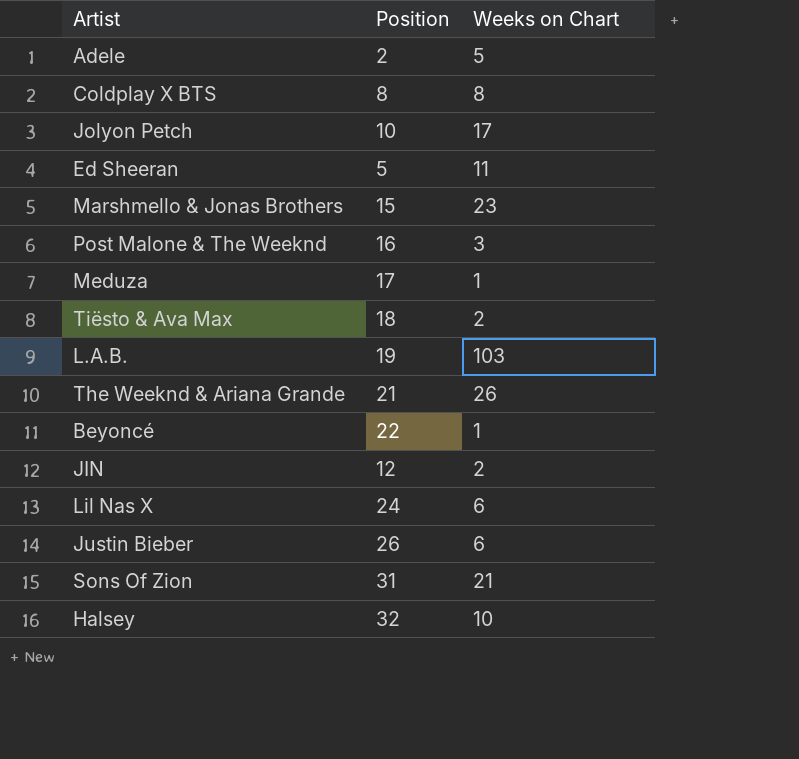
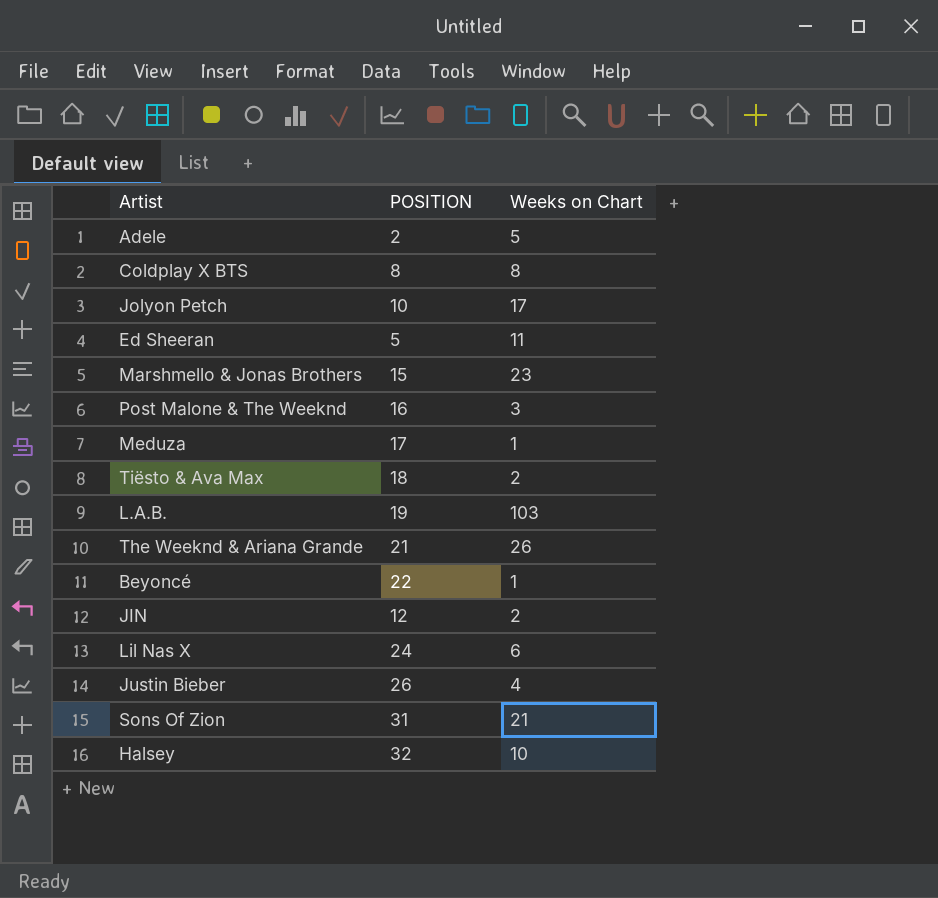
column name: Position -> POSITION
Justin Bieber | Weeks on Chart: 6 -> 4

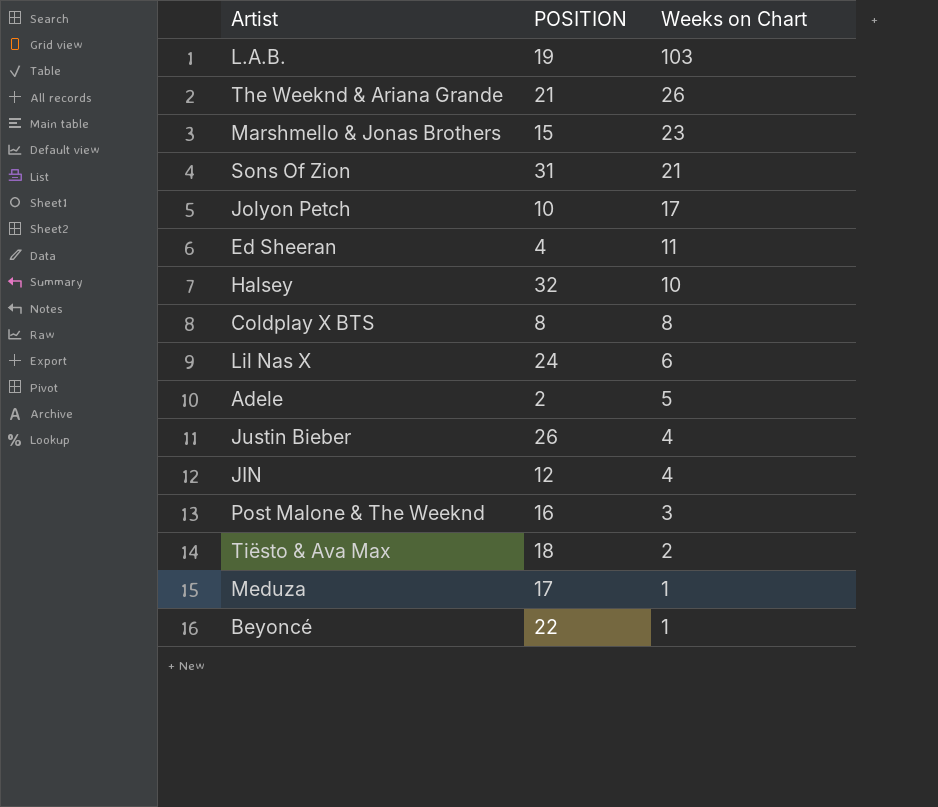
row order: none -> Weeks on Chart descending
Ed Sheeran | POSITION: 5 -> 4
JIN | Weeks on Chart: 2 -> 4

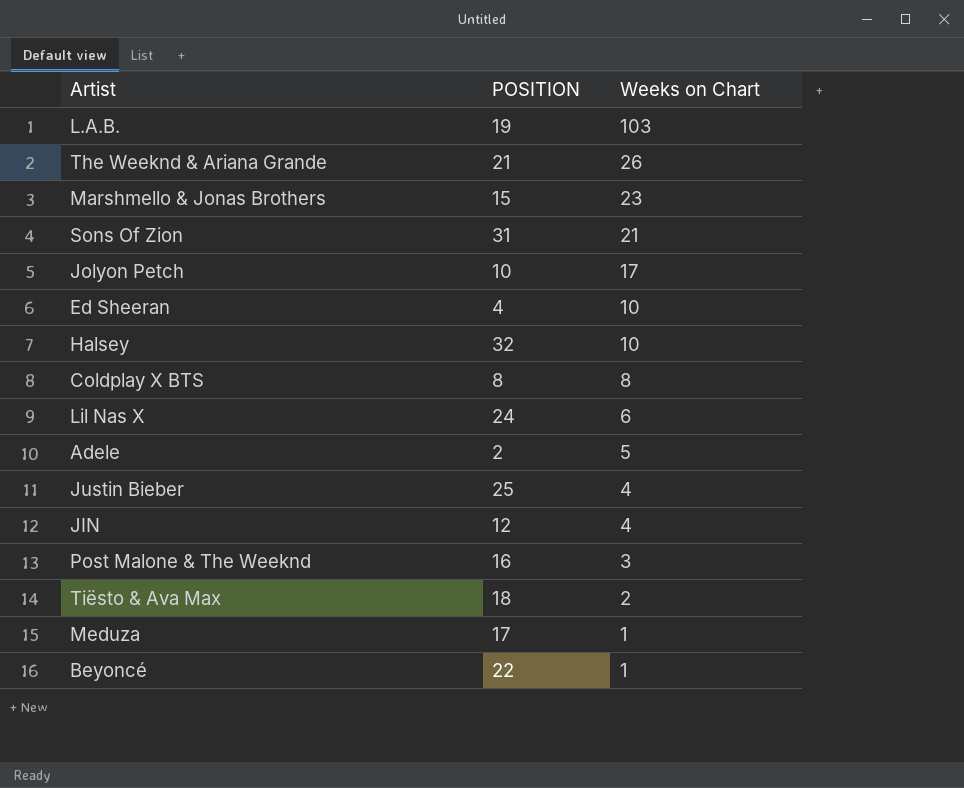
Ed Sheeran | Weeks on Chart: 11 -> 10
Justin Bieber | POSITION: 26 -> 25

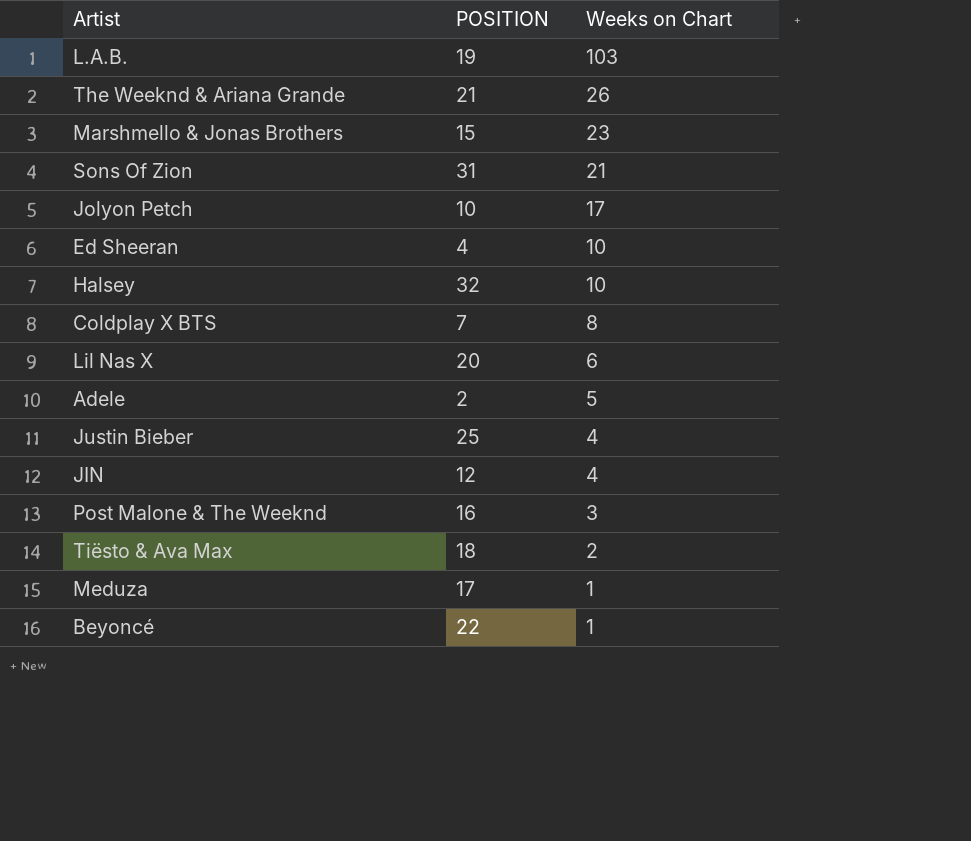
Coldplay X BTS | POSITION: 8 -> 7
Lil Nas X | POSITION: 24 -> 20

